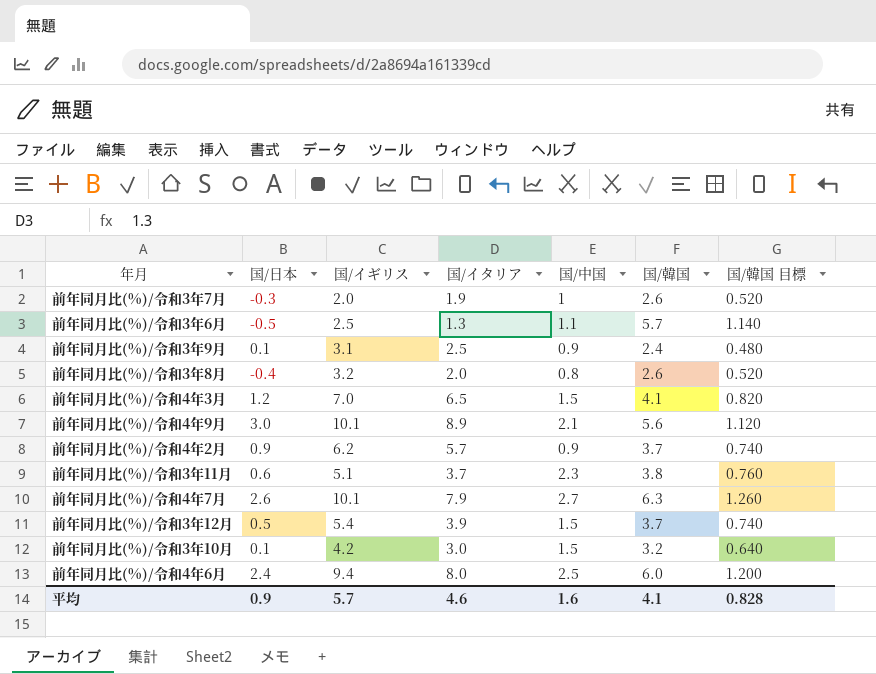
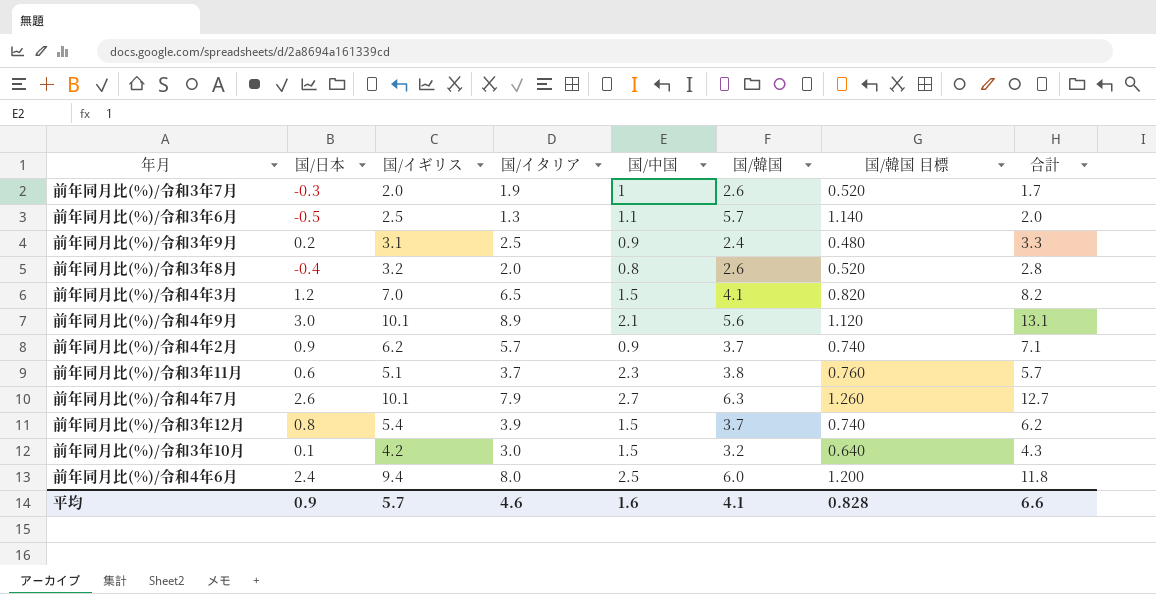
column 合計 | formula: none -> [国/日本] + [国/イギリス]
前年同月比(%)/令和3年9月 | 国/日本: 0.1 -> 0.2
前年同月比(%)/令和3年12月 | 国/日本: 0.5 -> 0.8

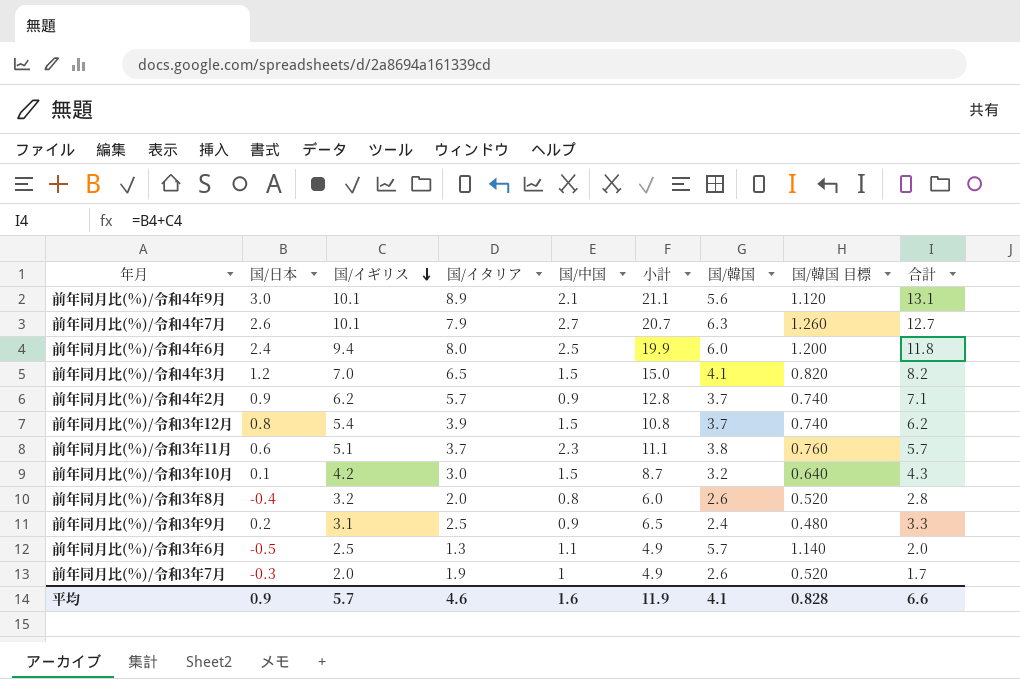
row order: none -> 国/イギリス descending
column 小計 | formula: none -> [国/イギリス] + [国/イタリア] + [国/中国]

